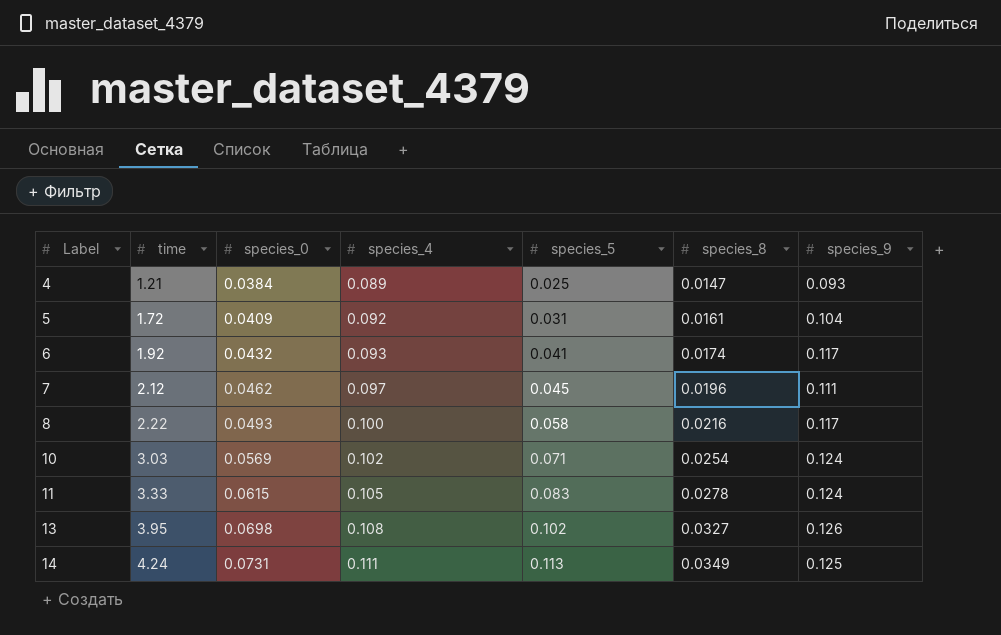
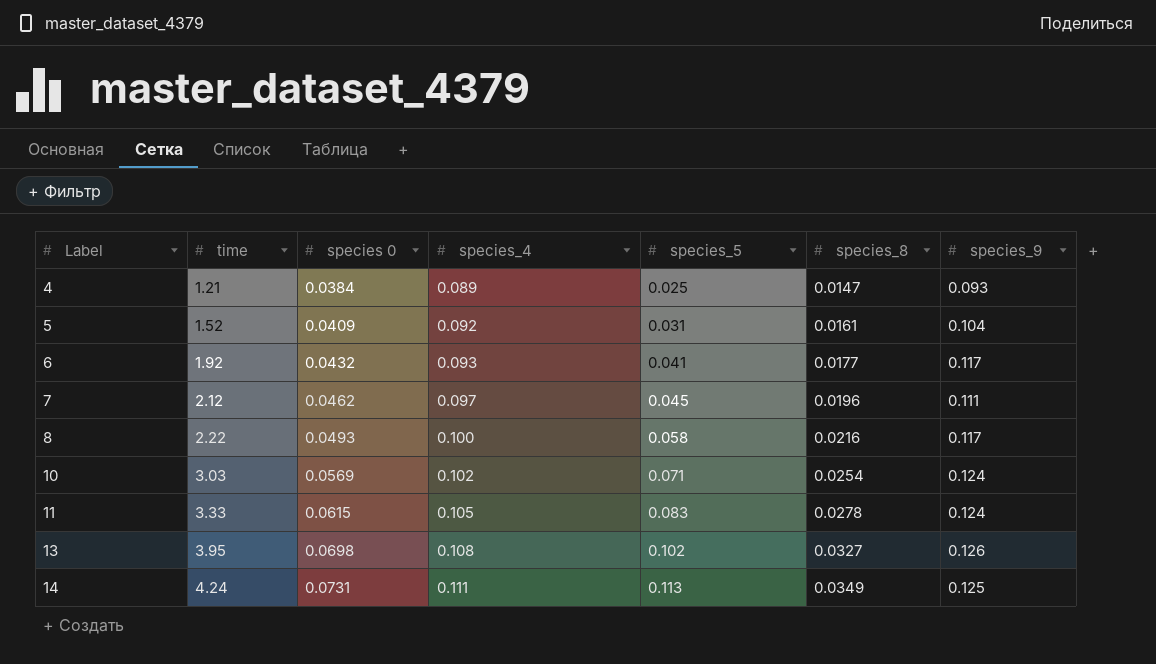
column name: species_0 -> species 0
5 | time: 1.72 -> 1.52
6 | species_8: 0.0174 -> 0.0177

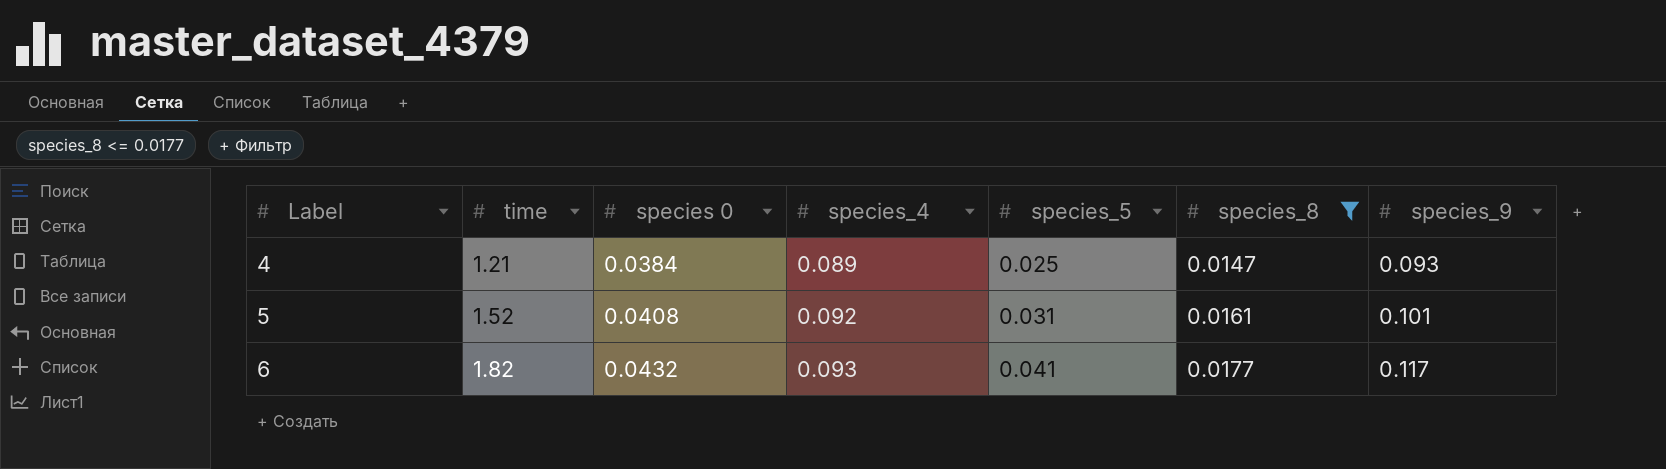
filter: none -> species_8 <= 0.0177
5 | species 0: 0.0409 -> 0.0408
5 | species_9: 0.104 -> 0.101
6 | time: 1.92 -> 1.82

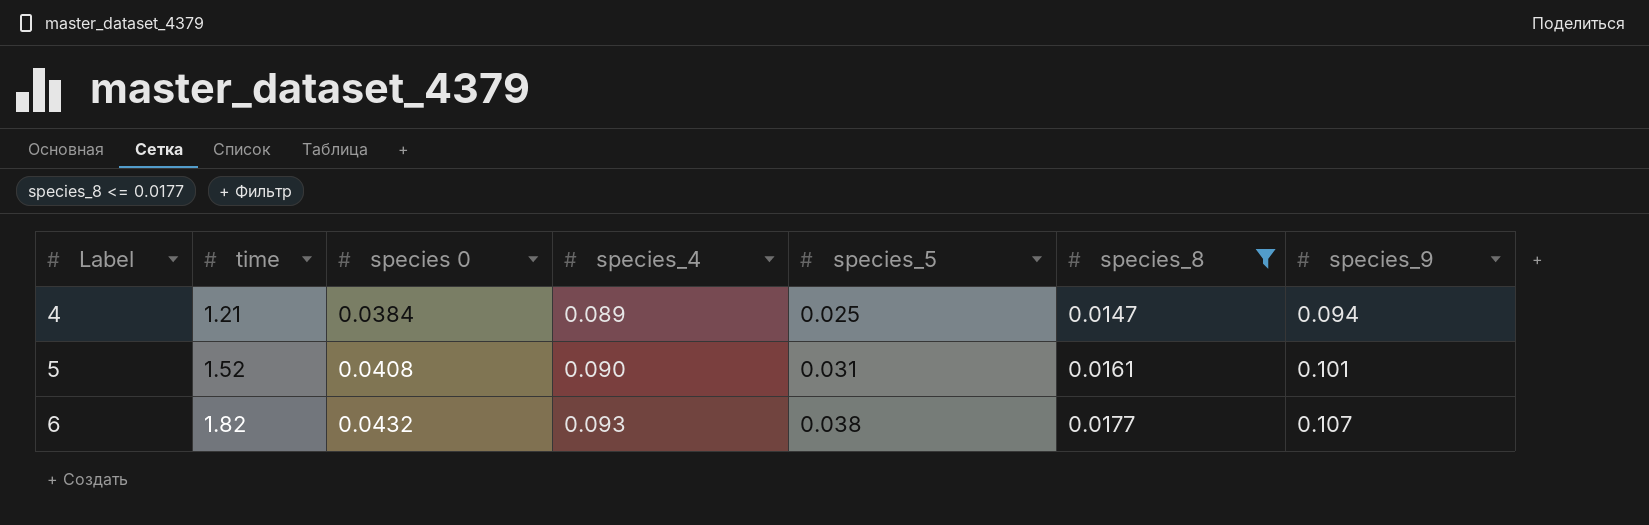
4 | species_9: 0.093 -> 0.094
5 | species_4: 0.092 -> 0.090
6 | species_5: 0.041 -> 0.038
6 | species_9: 0.117 -> 0.107

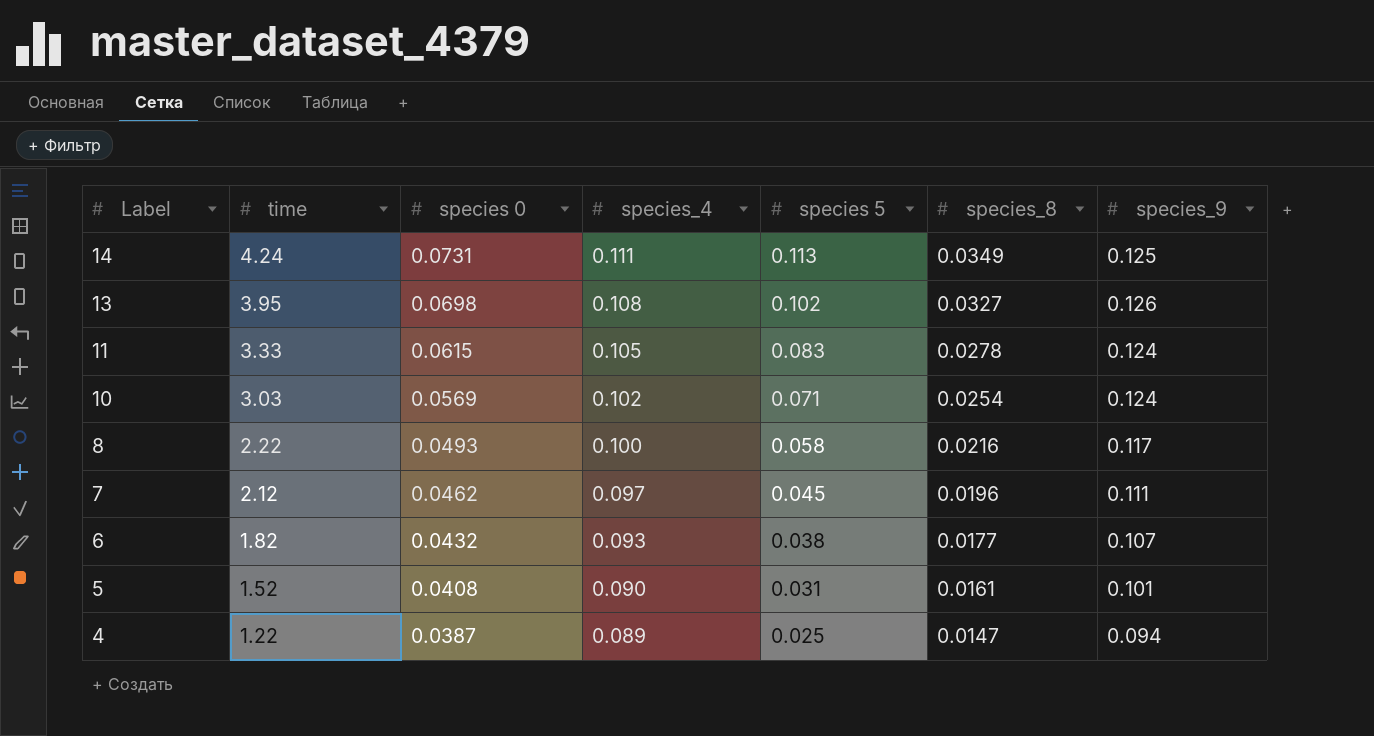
filter: species_8 <= 0.0177 -> none
row order: Label ascending -> Label descending
column name: species_5 -> species 5
4 | time: 1.21 -> 1.22
4 | species 0: 0.0384 -> 0.0387

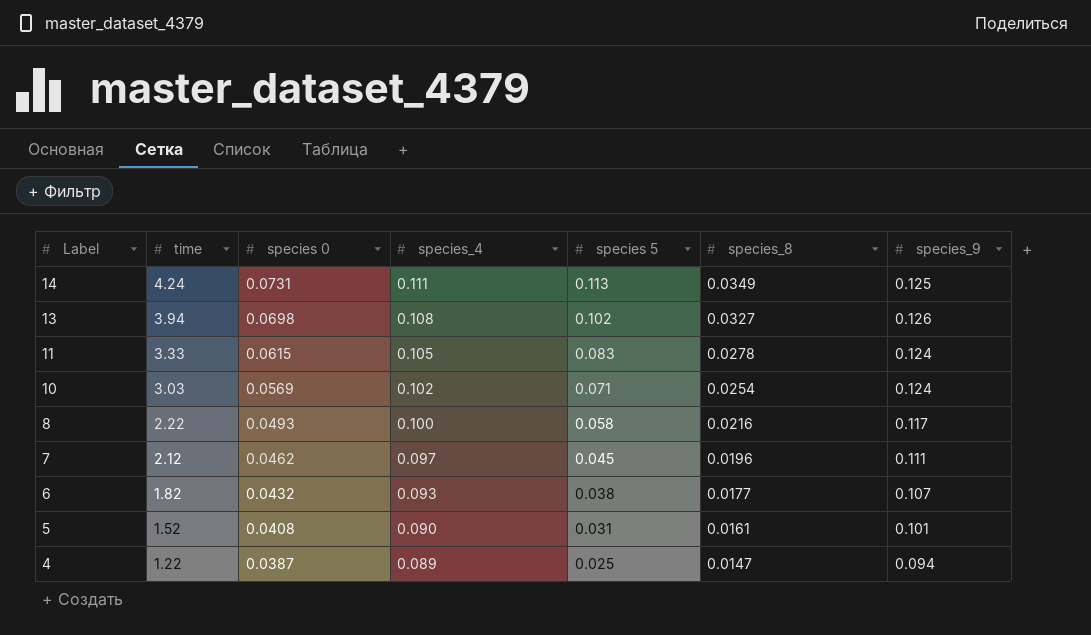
13 | time: 3.95 -> 3.94

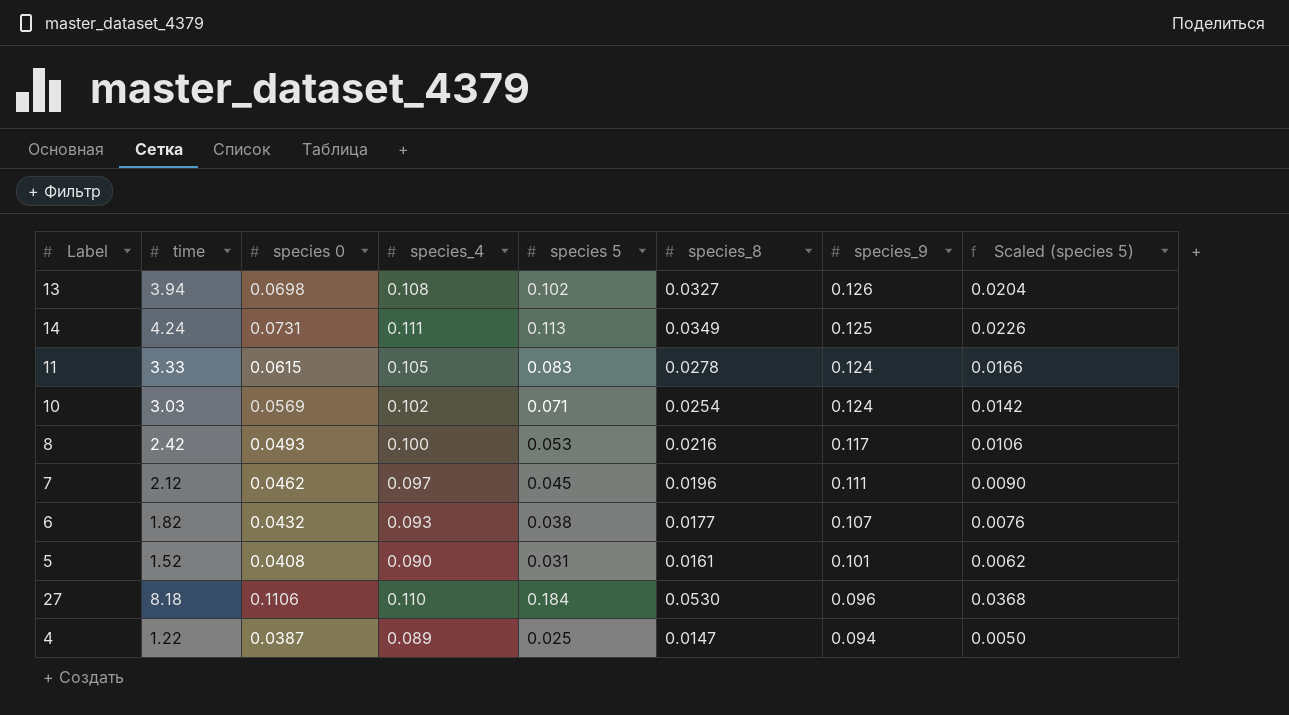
row order: Label descending -> species_9 descending
column Scaled (species 5) | formula: none -> [species 5] * 0.2
8 | time: 2.22 -> 2.42
8 | species 5: 0.058 -> 0.053
row 27: none -> 8.18 | 0.1106 | 0.110 | 0.184 | 0.0530 | 0.096 | 0.0368

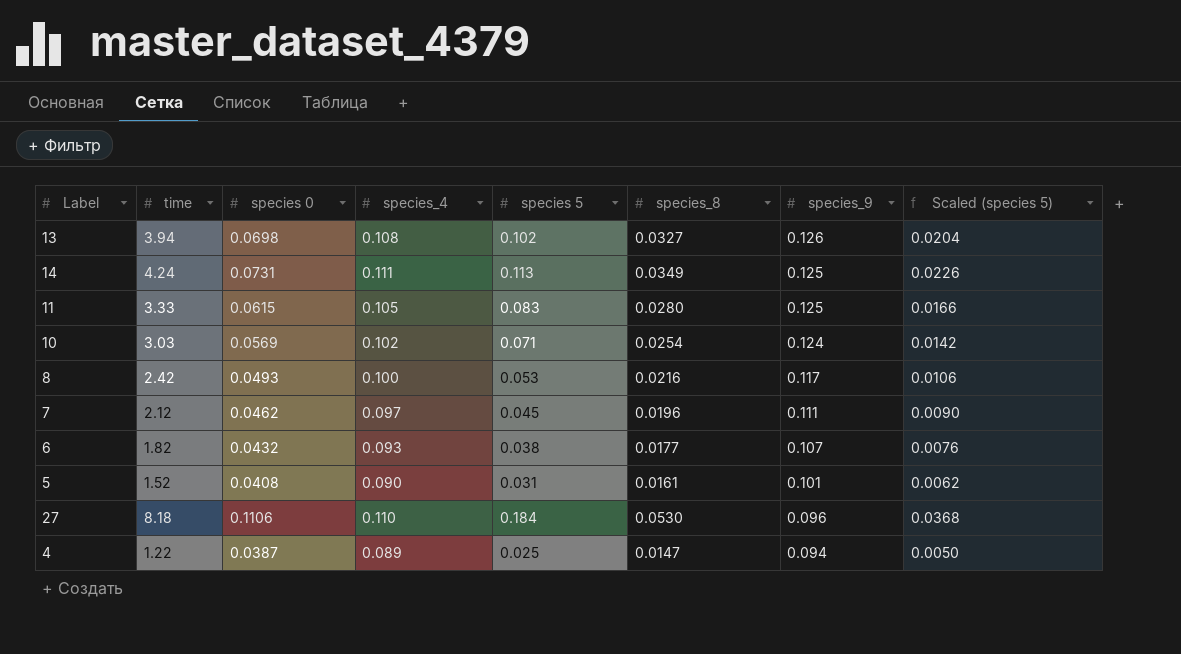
11 | species_8: 0.0278 -> 0.0280
11 | species_9: 0.124 -> 0.125

